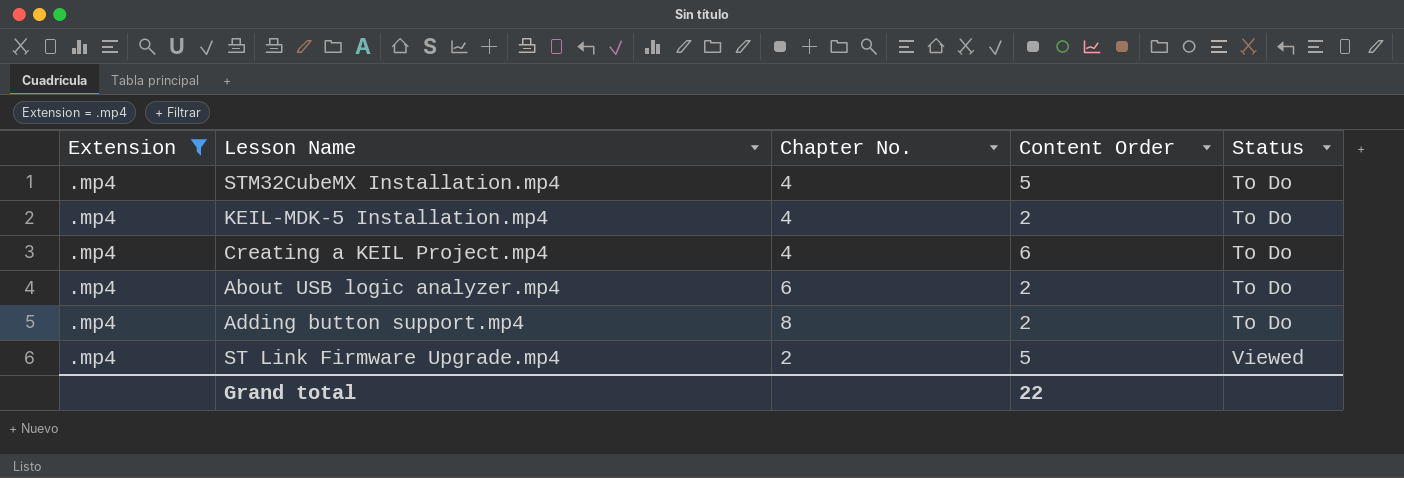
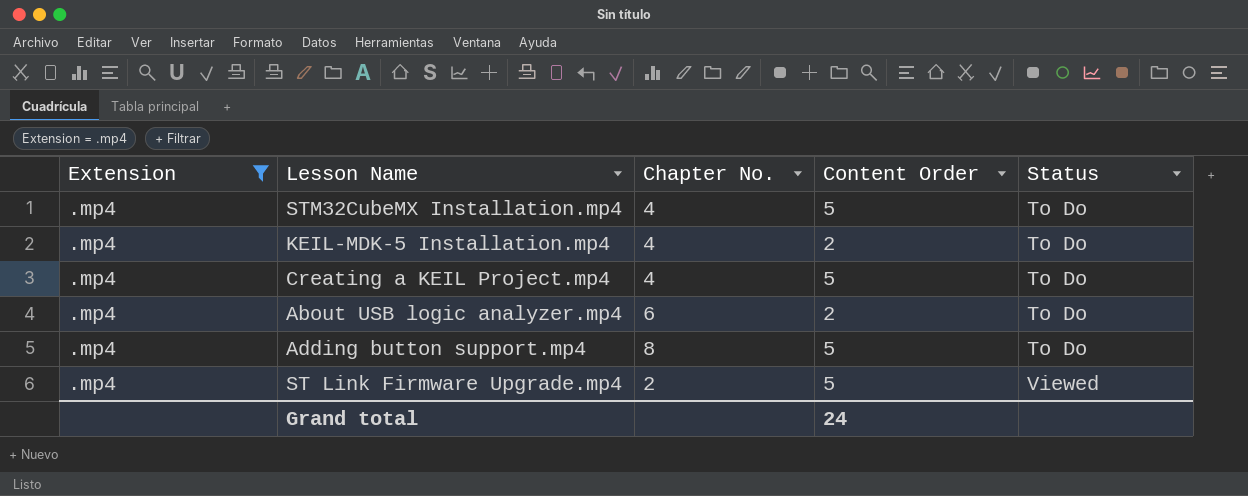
Creating a KEIL Project.mp4 | Content Order: 6 -> 5
Adding button support.mp4 | Content Order: 2 -> 5
Grand total | Content Order: 22 -> 24

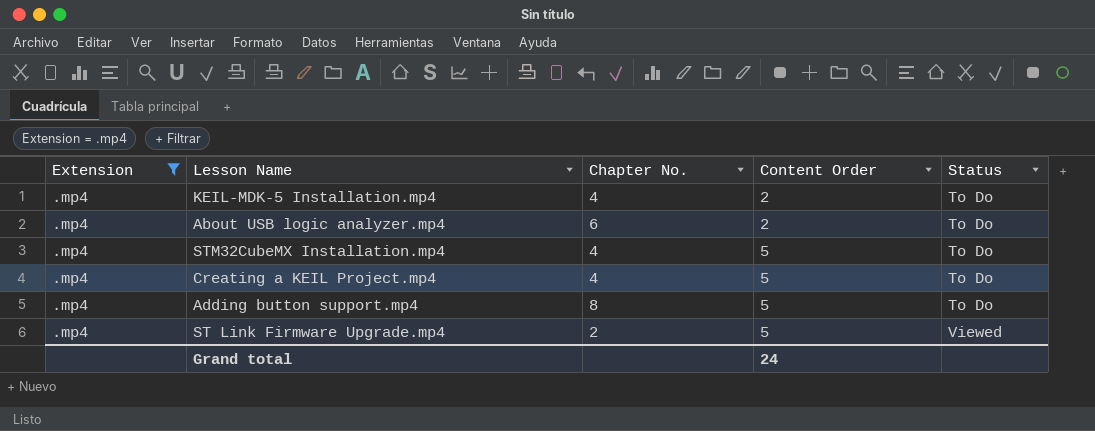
row order: Status ascending -> Content Order ascending

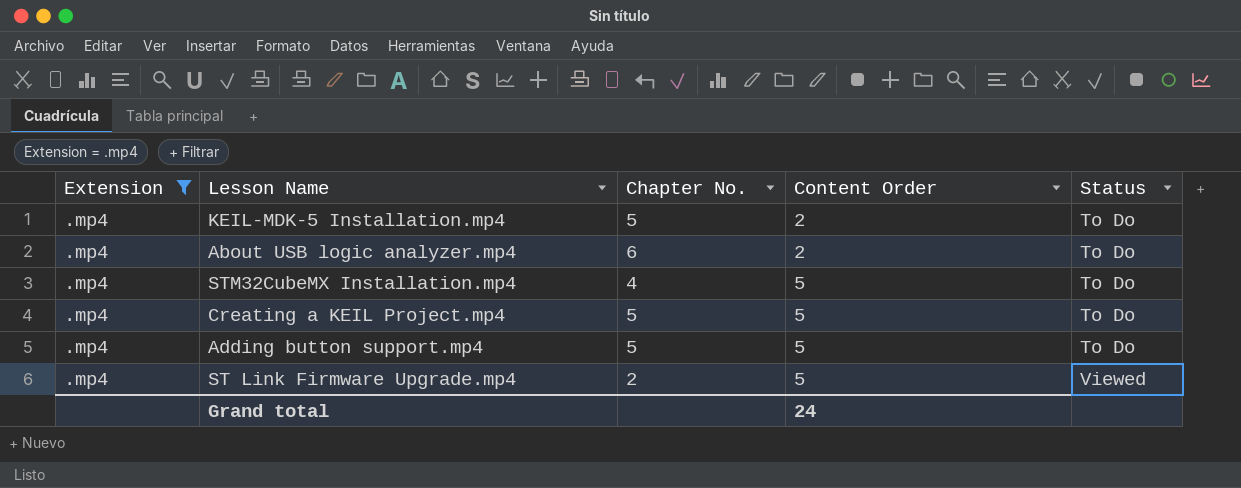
KEIL-MDK-5 Installation.mp4 | Chapter No.: 4 -> 5
Creating a KEIL Project.mp4 | Chapter No.: 4 -> 5
Adding button support.mp4 | Chapter No.: 8 -> 5

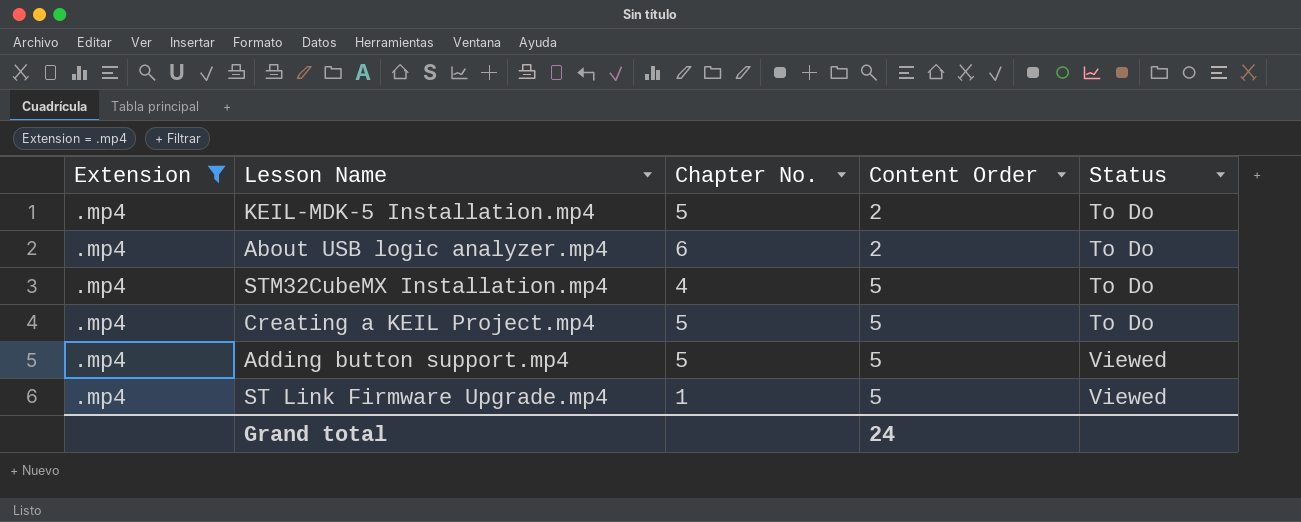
Adding button support.mp4 | Status: To Do -> Viewed
ST Link Firmware Upgrade.mp4 | Chapter No.: 2 -> 1

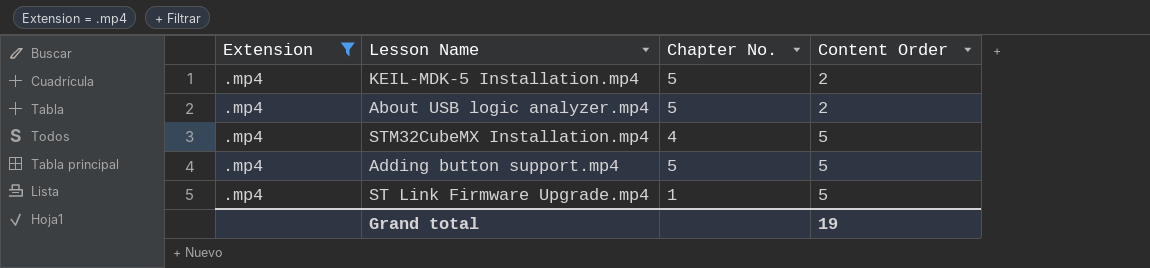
column Status | position: 5 -> none
row Creating a KEIL Project.mp4: .mp4 | 5 | 5 | To Do -> none
About USB logic analyzer.mp4 | Chapter No.: 6 -> 5
Grand total | Content Order: 24 -> 19

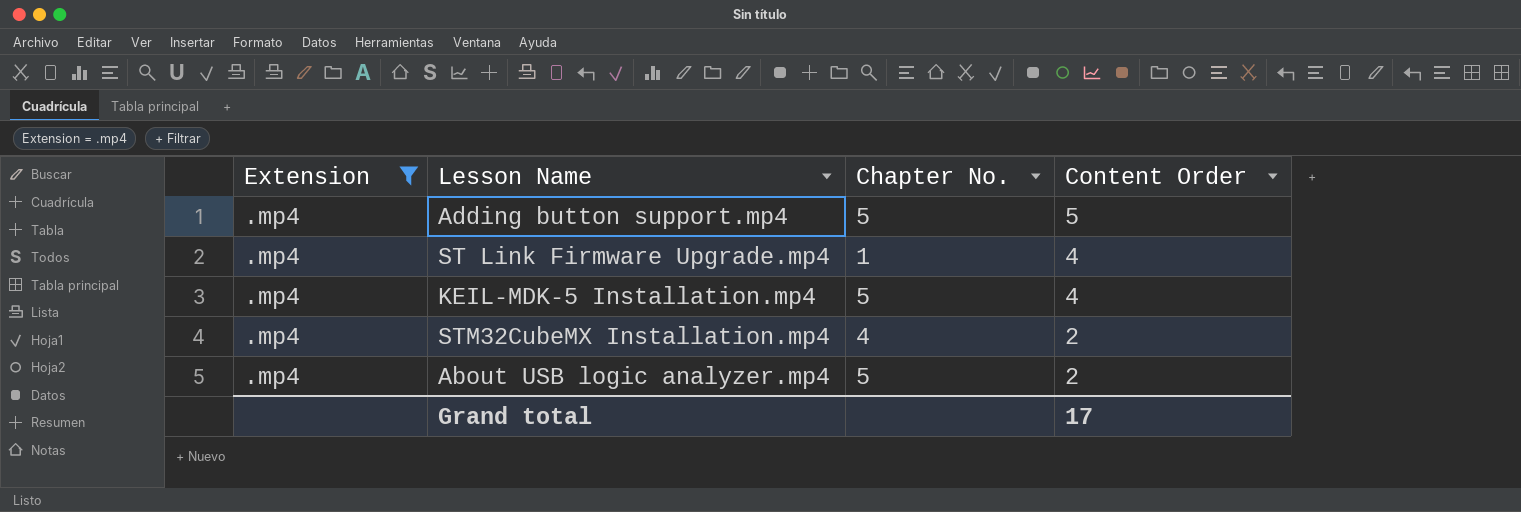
row order: Content Order ascending -> Content Order descending
ST Link Firmware Upgrade.mp4 | Content Order: 5 -> 4
KEIL-MDK-5 Installation.mp4 | Content Order: 2 -> 4
STM32CubeMX Installation.mp4 | Content Order: 5 -> 2
Grand total | Content Order: 19 -> 17

